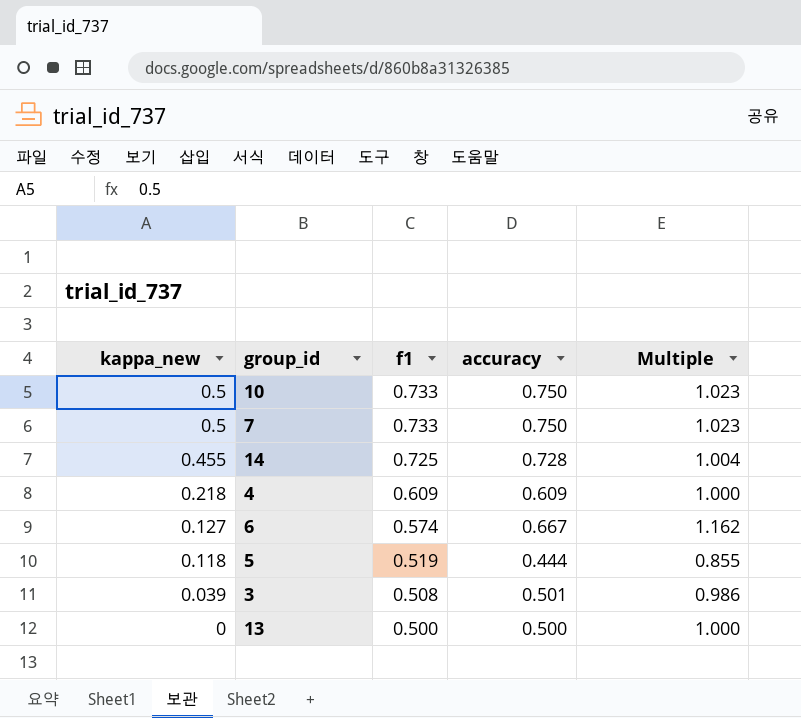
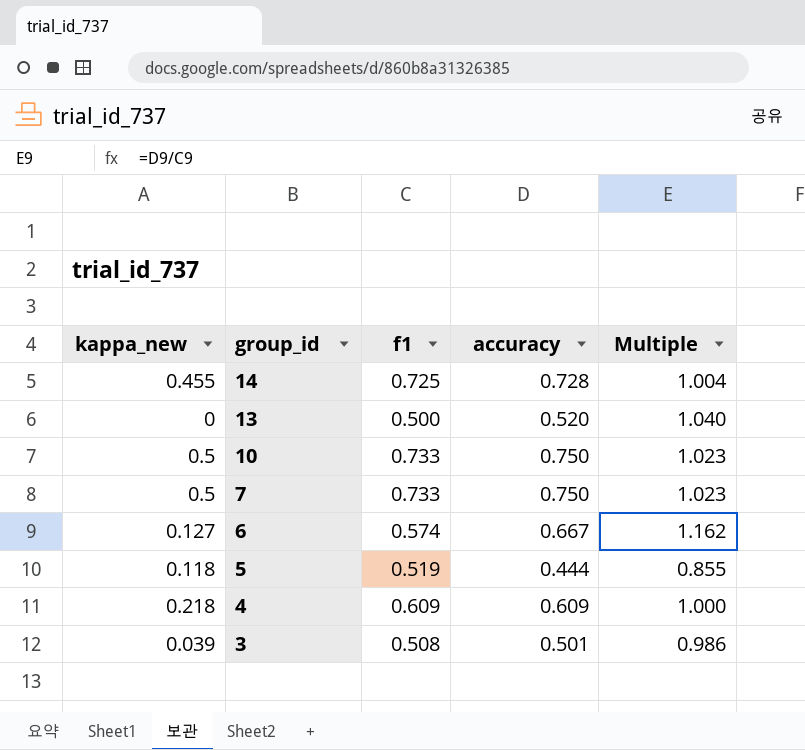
row order: kappa_new descending -> group_id descending
13 | accuracy: 0.500 -> 0.520
13 | Multiple: 1.000 -> 1.040

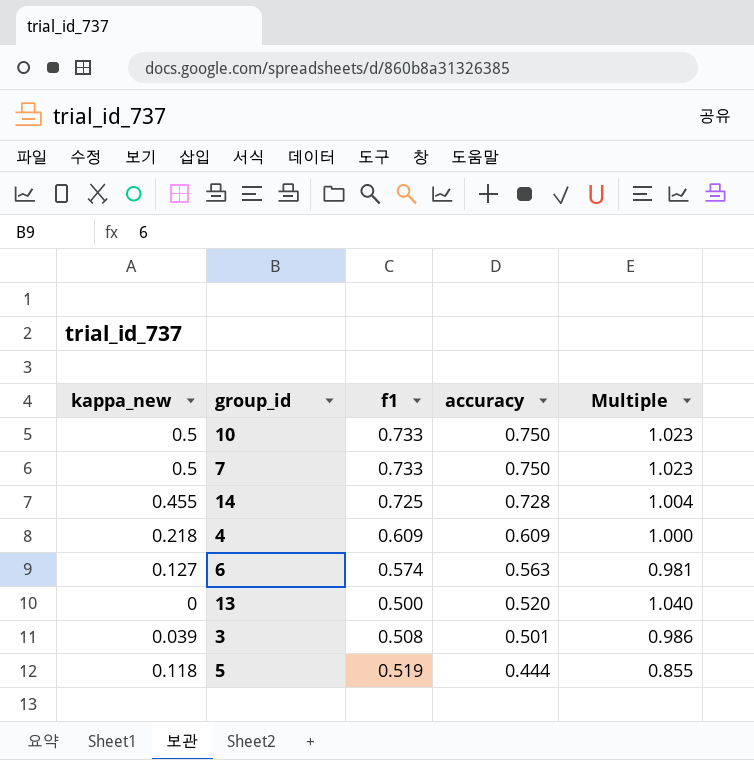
row order: group_id descending -> accuracy descending
6 | accuracy: 0.667 -> 0.563
6 | Multiple: 1.162 -> 0.981

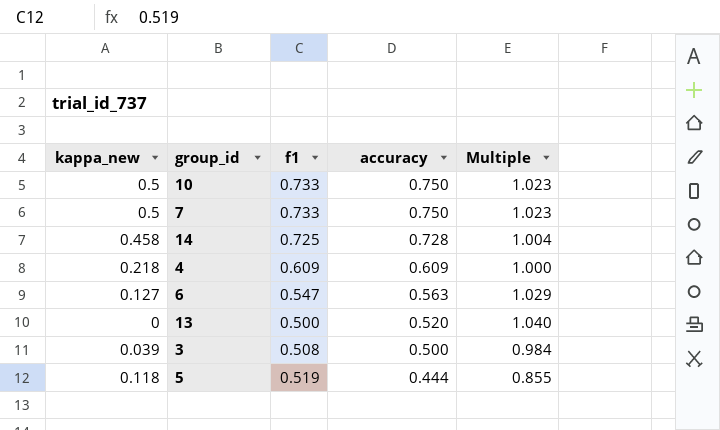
14 | kappa_new: 0.455 -> 0.458
6 | f1: 0.574 -> 0.547
6 | Multiple: 0.981 -> 1.029
3 | accuracy: 0.501 -> 0.500
3 | Multiple: 0.986 -> 0.984

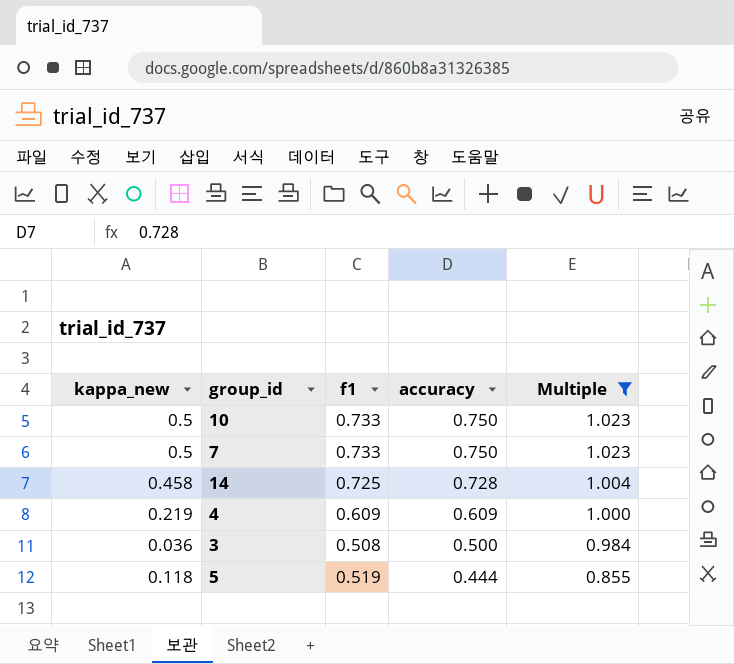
filter: none -> Multiple <= 1.023
4 | kappa_new: 0.218 -> 0.219
3 | kappa_new: 0.039 -> 0.036

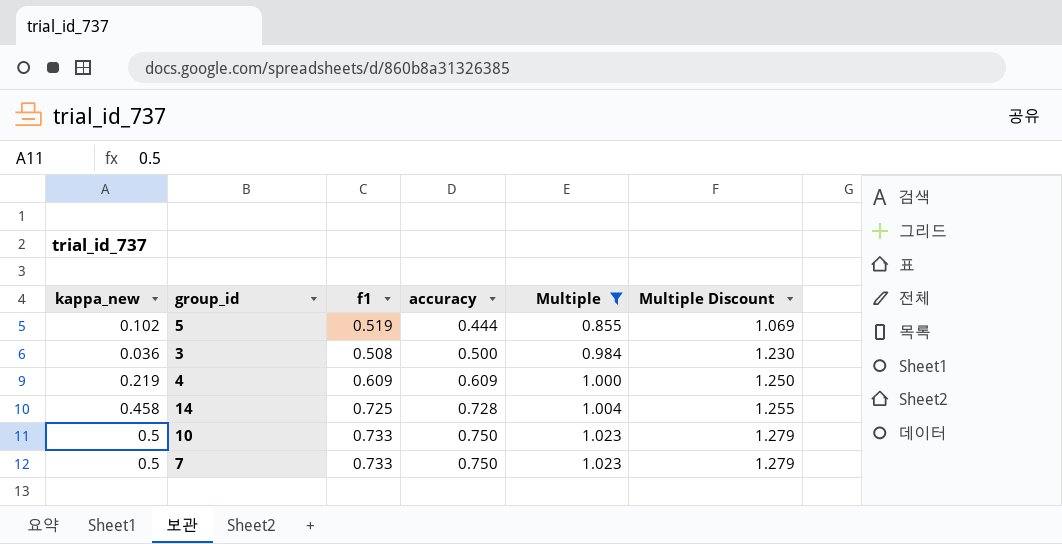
row order: accuracy descending -> accuracy ascending
column Multiple Discount | formula: none -> [Multiple] * 1.25
5 | kappa_new: 0.118 -> 0.102

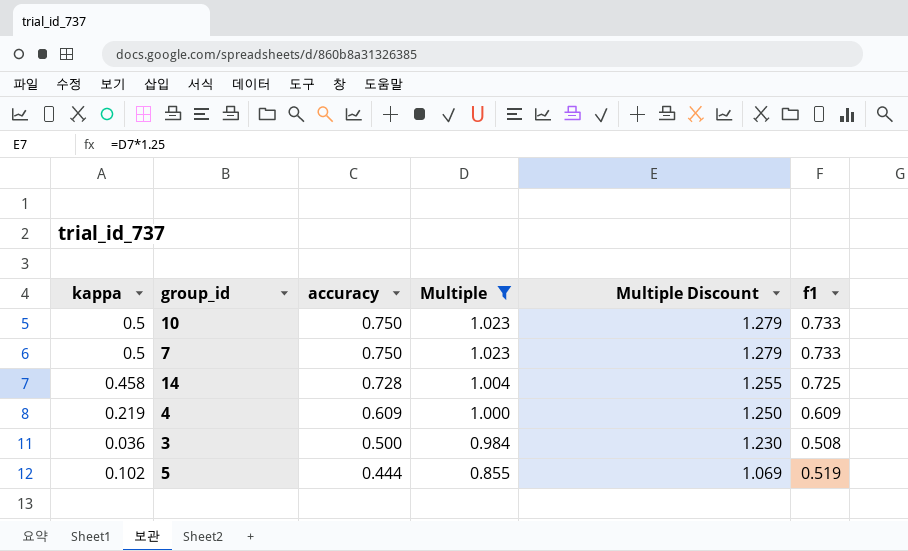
row order: accuracy ascending -> accuracy descending
column name: kappa_new -> kappa
column f1 | position: 3 -> 6

